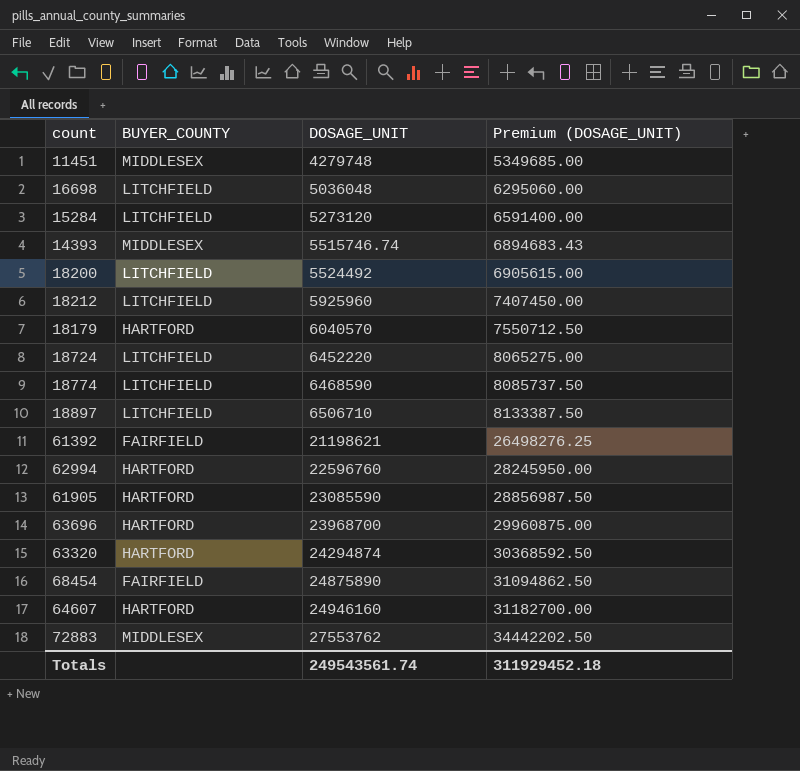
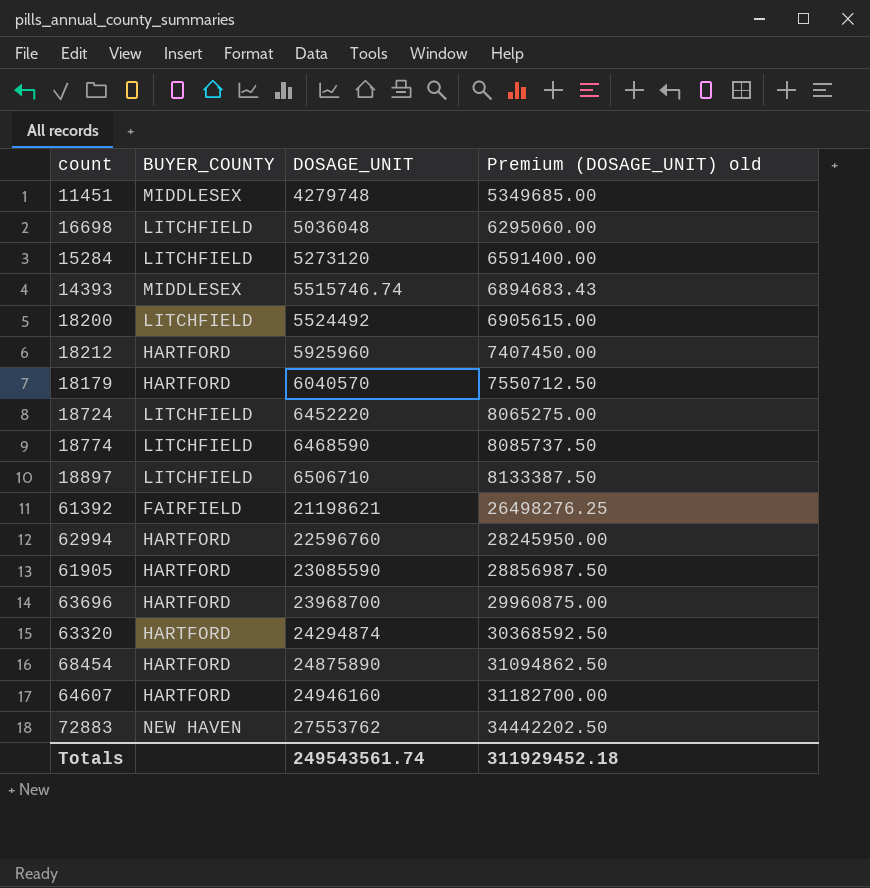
column name: Premium (DOSAGE_UNIT) -> Premium (DOSAGE_UNIT) old
18212 | BUYER_COUNTY: LITCHFIELD -> HARTFORD
68454 | BUYER_COUNTY: FAIRFIELD -> HARTFORD
72883 | BUYER_COUNTY: MIDDLESEX -> NEW HAVEN

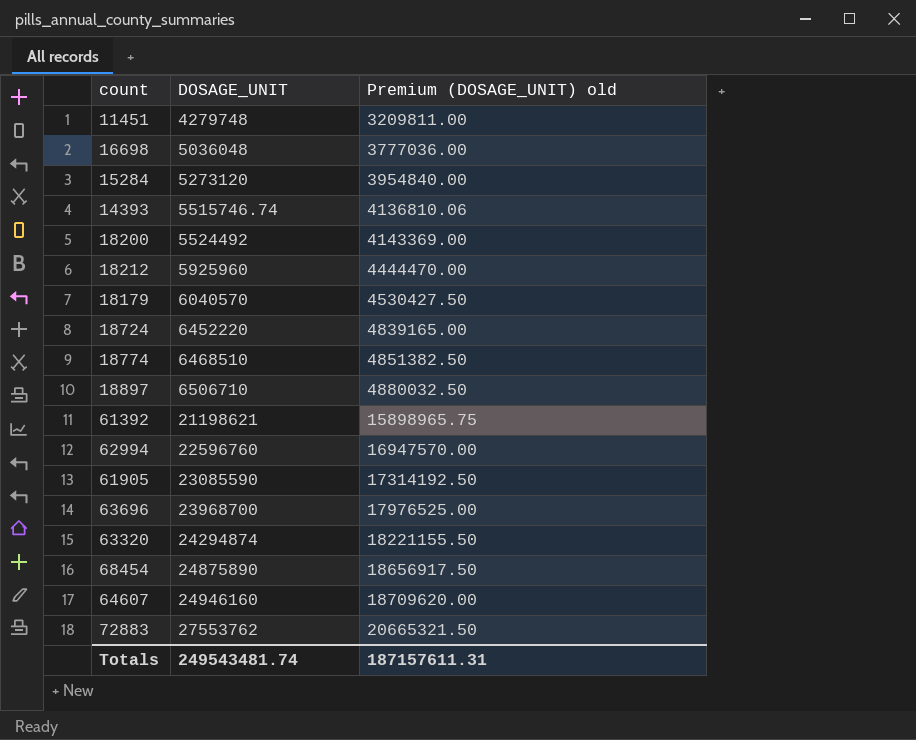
column BUYER_COUNTY | position: 2 -> none
column Premium (DOSAGE_UNIT) old | formula: [DOSAGE_UNIT] * 1.25 -> [DOSAGE_UNIT] * 0.75
18774 | DOSAGE_UNIT: 6468590 -> 6468510
Totals | DOSAGE_UNIT: 249543561.74 -> 249543481.74
Totals | Premium (DOSAGE_UNIT) old: 311929452.18 -> 187157611.31

